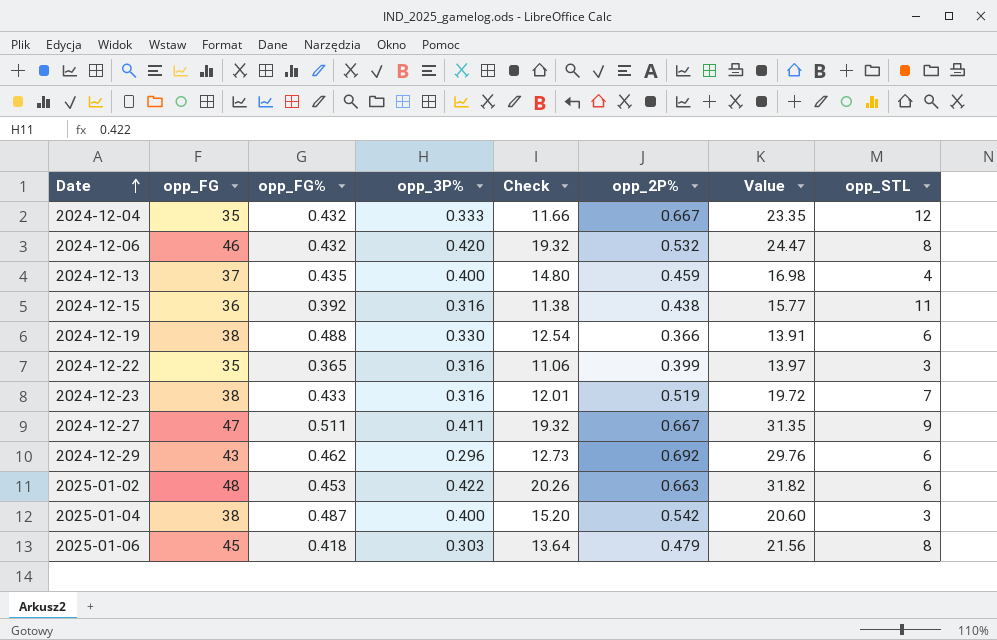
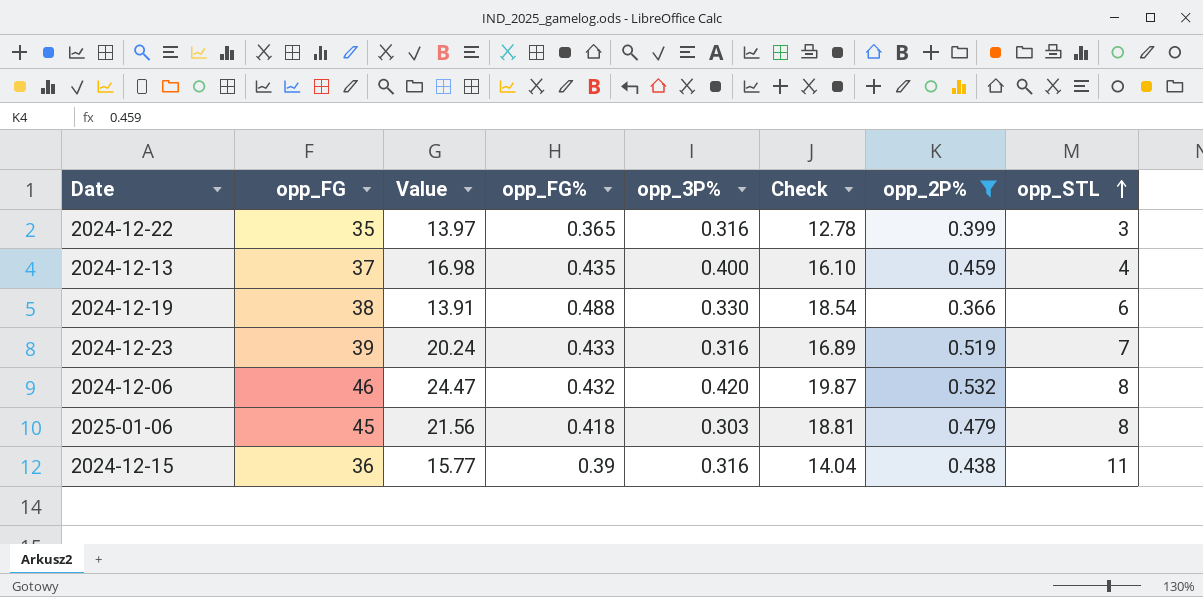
filter: none -> opp_2P% <= 0.532
row order: Date ascending -> opp_STL ascending
column Value | position: 7 -> 3
column Check | formula: [opp_FG] * [opp_3P%] -> [opp_FG] * [opp_FG%]
2024-12-23 | opp_FG: 38 -> 39
2024-12-23 | Value: 19.72 -> 20.24
2024-12-15 | opp_FG%: 0.392 -> 0.39

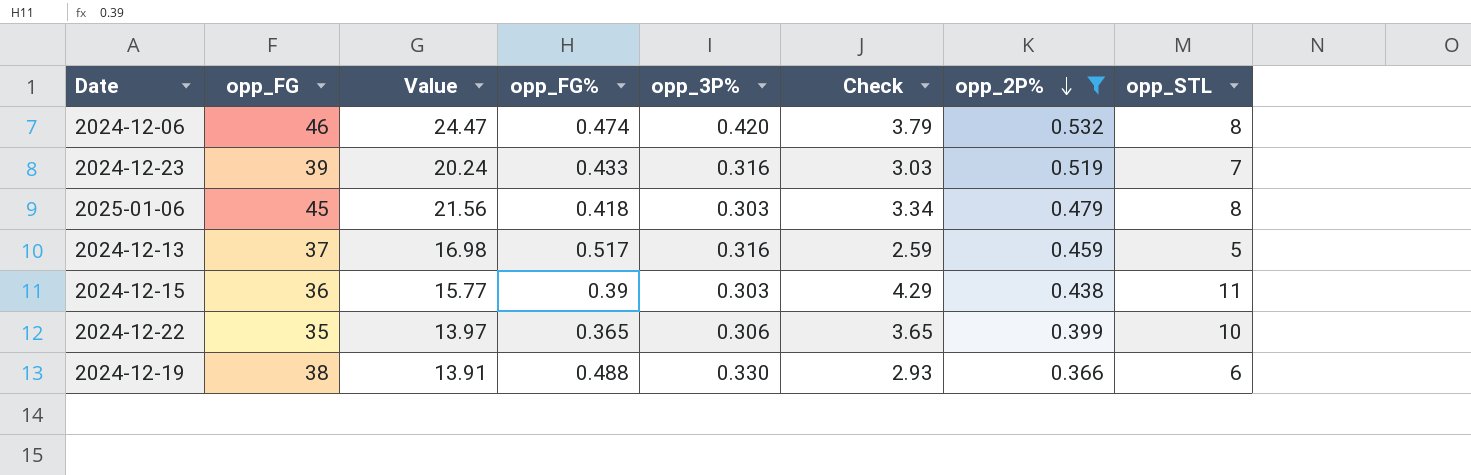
row order: opp_STL ascending -> opp_2P% descending
column Check | formula: [opp_FG] * [opp_FG%] -> [opp_FG%] * [opp_STL]
2024-12-06 | opp_FG%: 0.432 -> 0.474
2024-12-13 | opp_FG%: 0.435 -> 0.517
2024-12-13 | opp_3P%: 0.400 -> 0.316
2024-12-13 | opp_STL: 4 -> 5
2024-12-15 | opp_3P%: 0.316 -> 0.303
2024-12-22 | opp_3P%: 0.316 -> 0.306
2024-12-22 | opp_STL: 3 -> 10

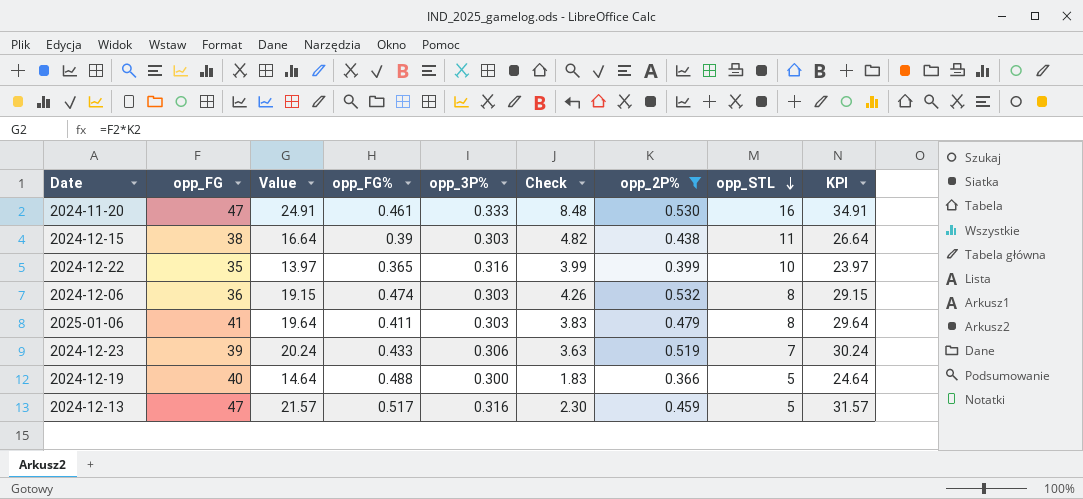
row order: opp_2P% descending -> opp_STL descending
column Check | formula: [opp_FG%] * [opp_STL] -> [opp_2P%] * [opp_STL]
column KPI | formula: none -> [Value] + 10
row 2024-11-20: none -> 47 | 24.91 | 0.461 | 0.333 | 8.48 | 0.530 | 16 | 34.91
2024-12-15 | opp_FG: 36 -> 38
2024-12-15 | Value: 15.77 -> 16.64
2024-12-22 | opp_3P%: 0.306 -> 0.316
2024-12-06 | opp_FG: 46 -> 36
2024-12-06 | Value: 24.47 -> 19.15
2024-12-06 | opp_3P%: 0.420 -> 0.303
2025-01-06 | opp_FG: 45 -> 41
2025-01-06 | Value: 21.56 -> 19.64
2025-01-06 | opp_FG%: 0.418 -> 0.411
2024-12-23 | opp_3P%: 0.316 -> 0.306
2024-12-19 | opp_FG: 38 -> 40
2024-12-19 | Value: 13.91 -> 14.64
2024-12-19 | opp_3P%: 0.330 -> 0.300
2024-12-19 | opp_STL: 6 -> 5
2024-12-13 | opp_FG: 37 -> 47
2024-12-13 | Value: 16.98 -> 21.57

